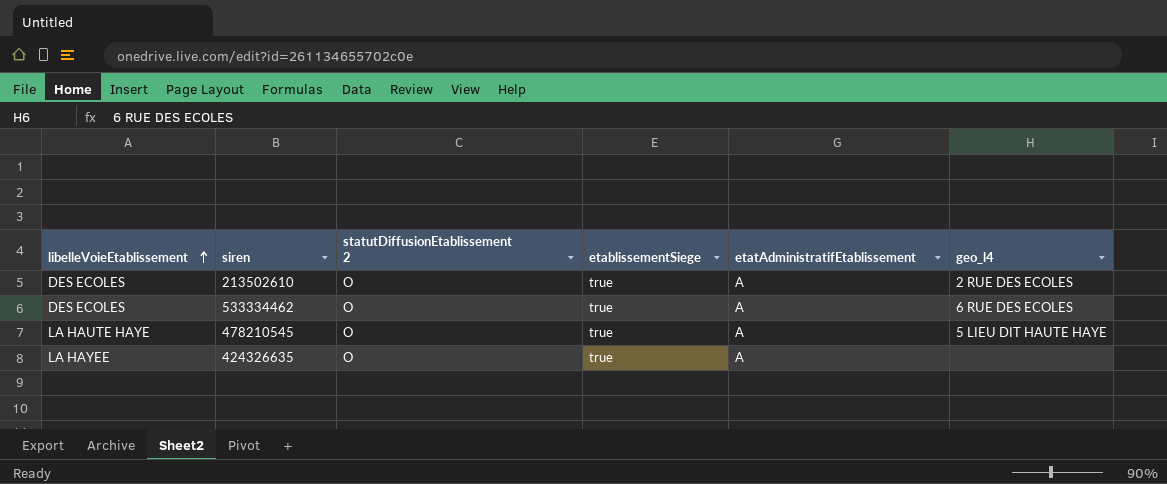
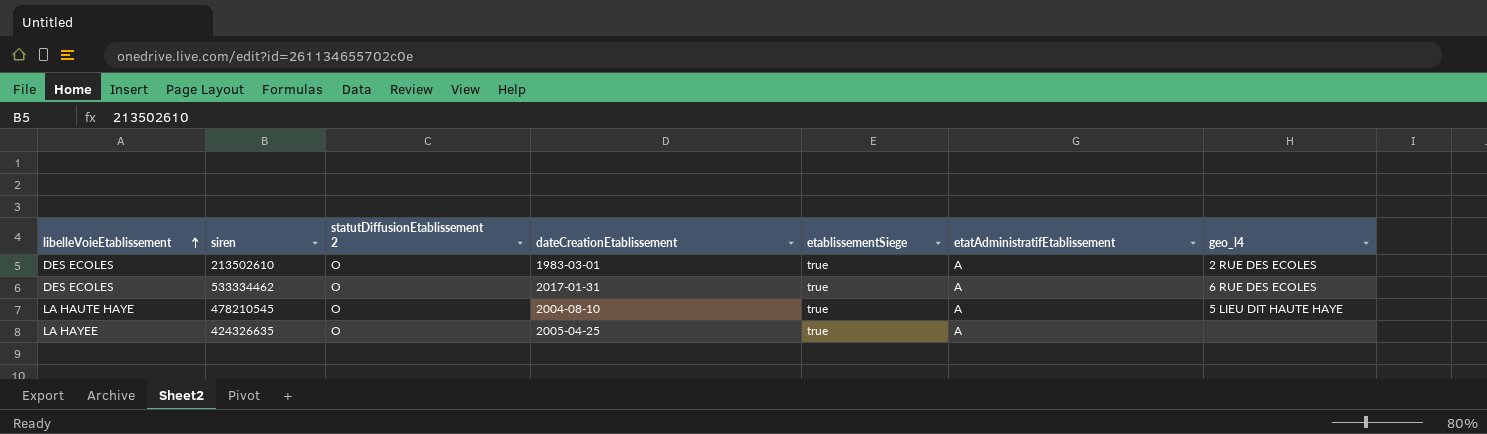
column dateCreationEtablissement | position: none -> 4

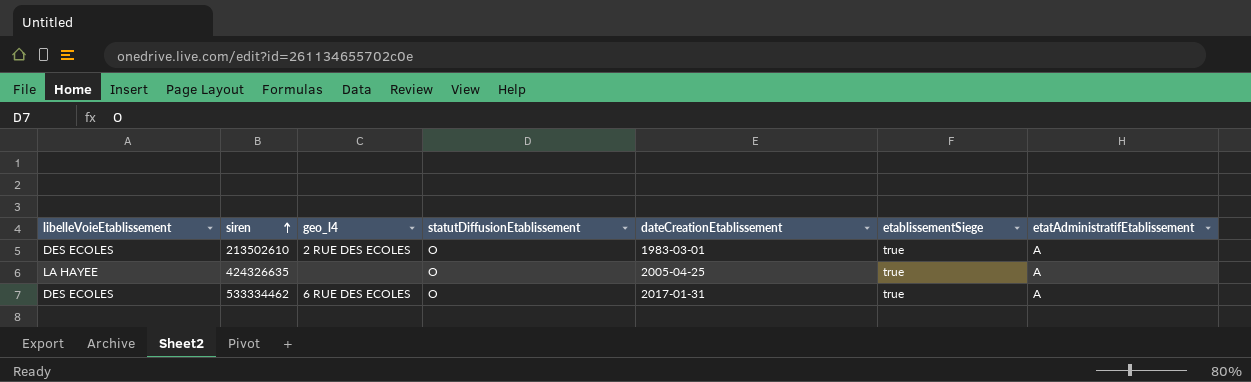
row order: libelleVoieEtablissement ascending -> siren ascending
column geo_l4 | position: 7 -> 3
column name: statutDiffusionEtablissement 2 -> statutDiffusionEtablissement
row 478210545: LA HAUTE HAYE | O | 2004-08-10 | true | A | 5 LIEU DIT HAUTE HAYE -> none

